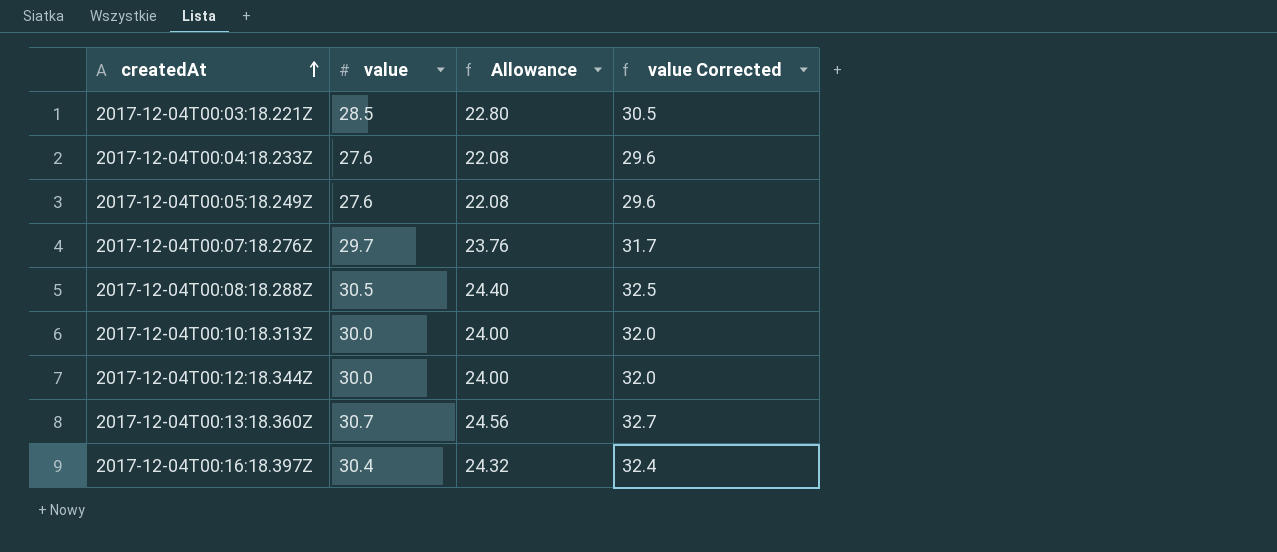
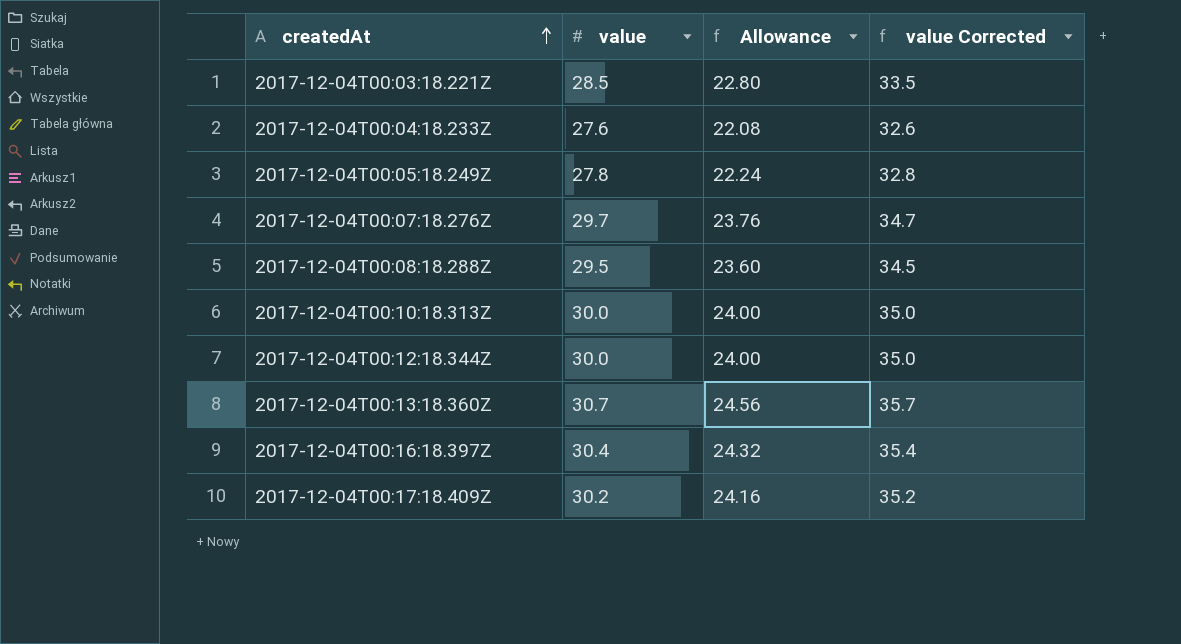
column value Corrected | formula: [value] + 2 -> [value] + 5
2017-12-04T00:05:18.249Z | value: 27.6 -> 27.8
2017-12-04T00:05:18.249Z | Allowance: 22.08 -> 22.24
2017-12-04T00:08:18.288Z | value: 30.5 -> 29.5
2017-12-04T00:08:18.288Z | Allowance: 24.40 -> 23.60
row 2017-12-04T00:17:18.409Z: none -> 30.2 | 24.16 | 35.2

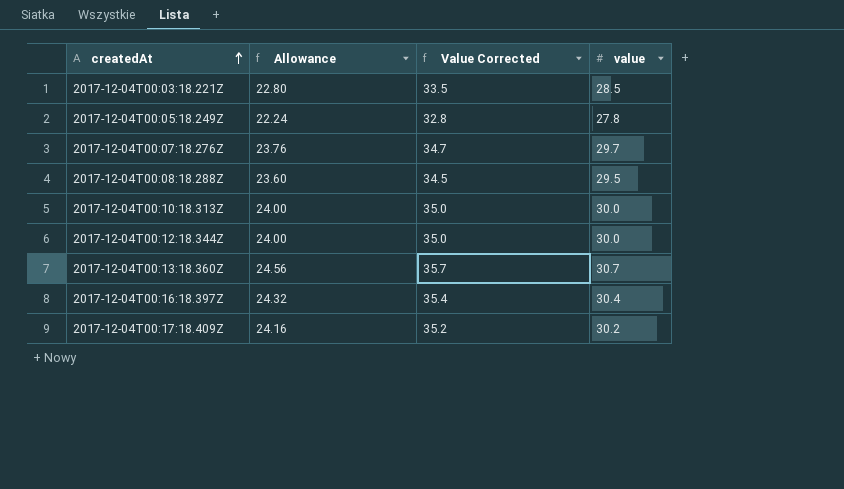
column name: value Corrected -> Value Corrected
column value | position: 2 -> 4
row 2017-12-04T00:04:18.233Z: 27.6 | 22.08 | 32.6 -> none

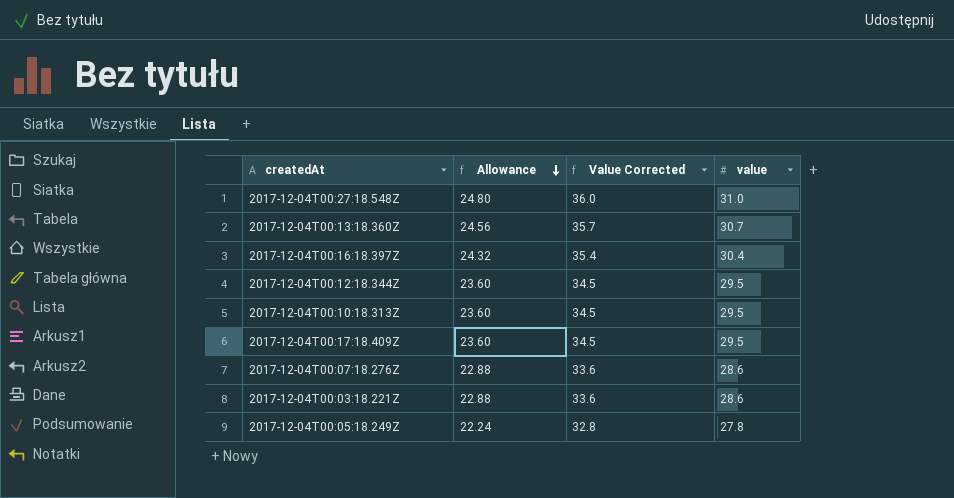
row order: createdAt ascending -> Allowance descending
row 2017-12-04T00:08:18.288Z: 23.60 | 34.5 | 29.5 -> none
row 2017-12-04T00:27:18.548Z: none -> 24.80 | 36.0 | 31.0
2017-12-04T00:12:18.344Z | Allowance: 24.00 -> 23.60
2017-12-04T00:12:18.344Z | Value Corrected: 35.0 -> 34.5
2017-12-04T00:12:18.344Z | value: 30.0 -> 29.5
2017-12-04T00:10:18.313Z | Allowance: 24.00 -> 23.60
2017-12-04T00:10:18.313Z | Value Corrected: 35.0 -> 34.5
2017-12-04T00:10:18.313Z | value: 30.0 -> 29.5
2017-12-04T00:17:18.409Z | Allowance: 24.16 -> 23.60
2017-12-04T00:17:18.409Z | Value Corrected: 35.2 -> 34.5
2017-12-04T00:17:18.409Z | value: 30.2 -> 29.5
2017-12-04T00:07:18.276Z | Allowance: 23.76 -> 22.88
2017-12-04T00:07:18.276Z | Value Corrected: 34.7 -> 33.6
2017-12-04T00:07:18.276Z | value: 29.7 -> 28.6
2017-12-04T00:03:18.221Z | Allowance: 22.80 -> 22.88
2017-12-04T00:03:18.221Z | Value Corrected: 33.5 -> 33.6
2017-12-04T00:03:18.221Z | value: 28.5 -> 28.6

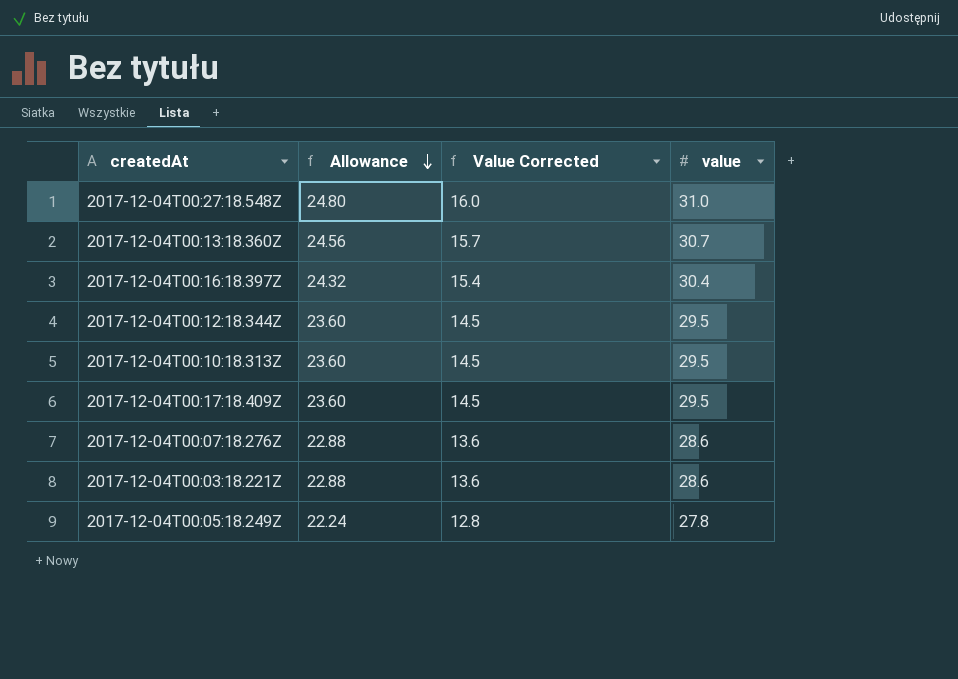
column Value Corrected | formula: [value] + 5 -> [value] - 15

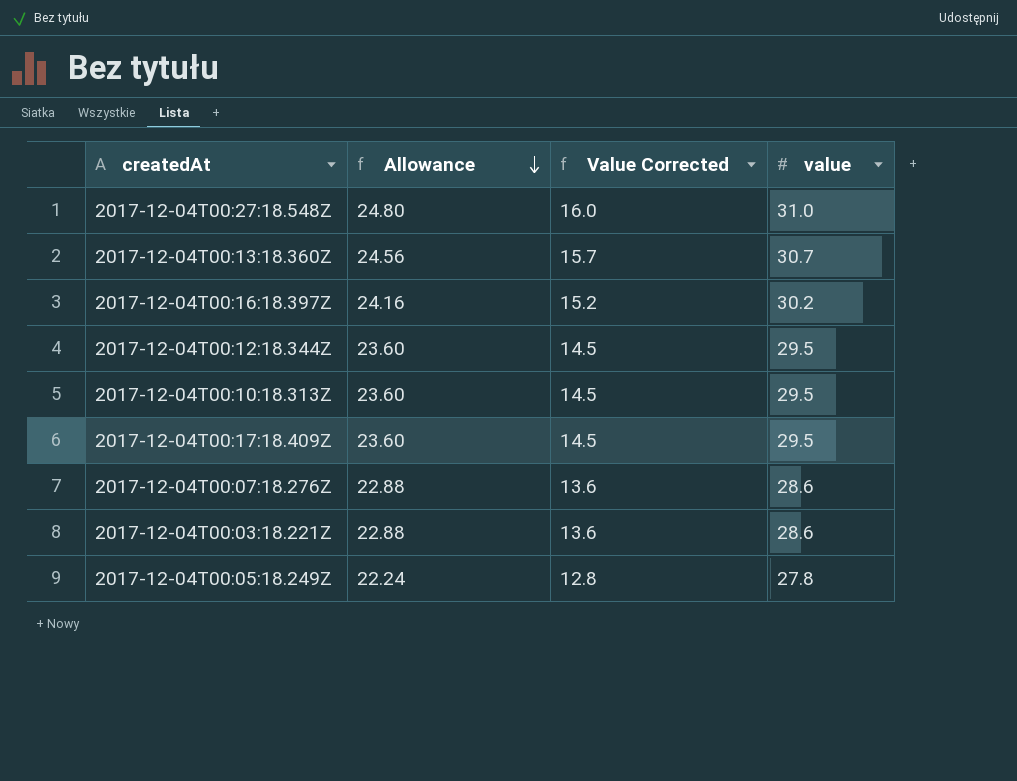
2017-12-04T00:16:18.397Z | Allowance: 24.32 -> 24.16
2017-12-04T00:16:18.397Z | Value Corrected: 15.4 -> 15.2
2017-12-04T00:16:18.397Z | value: 30.4 -> 30.2

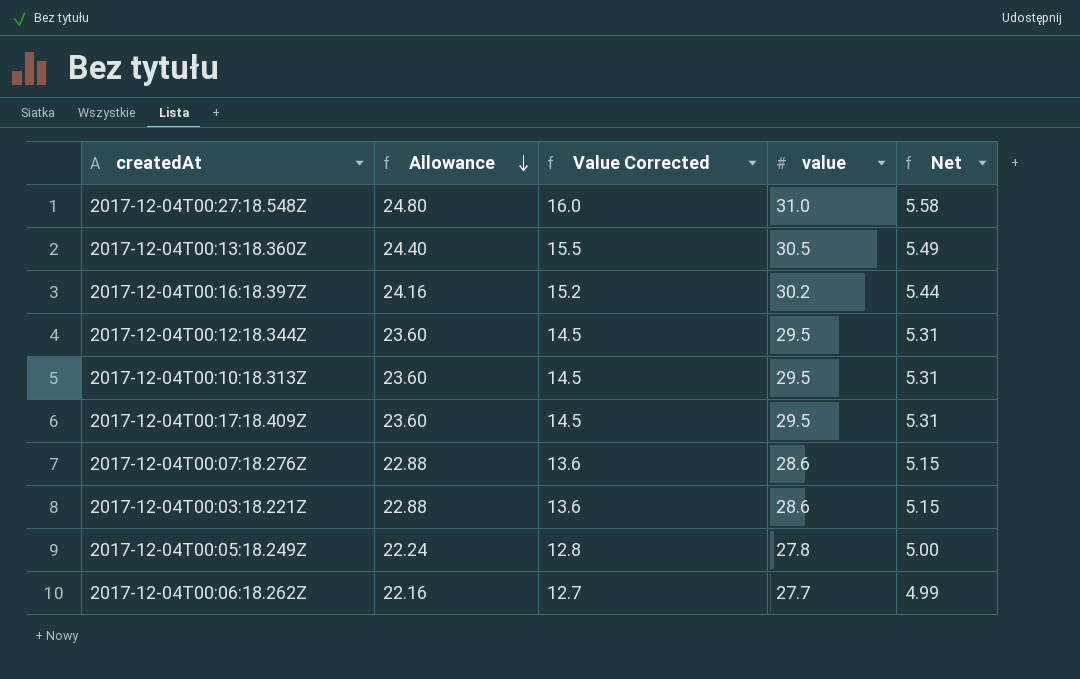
column Net | formula: none -> [value] * 0.18
2017-12-04T00:13:18.360Z | Allowance: 24.56 -> 24.40
2017-12-04T00:13:18.360Z | Value Corrected: 15.7 -> 15.5
2017-12-04T00:13:18.360Z | value: 30.7 -> 30.5
row 2017-12-04T00:06:18.262Z: none -> 22.16 | 12.7 | 27.7 | 4.99

